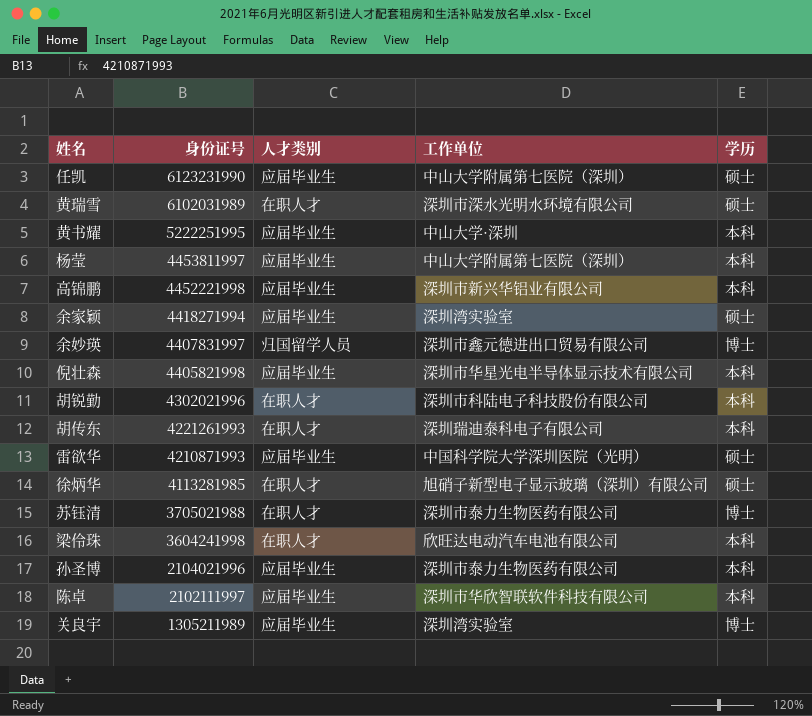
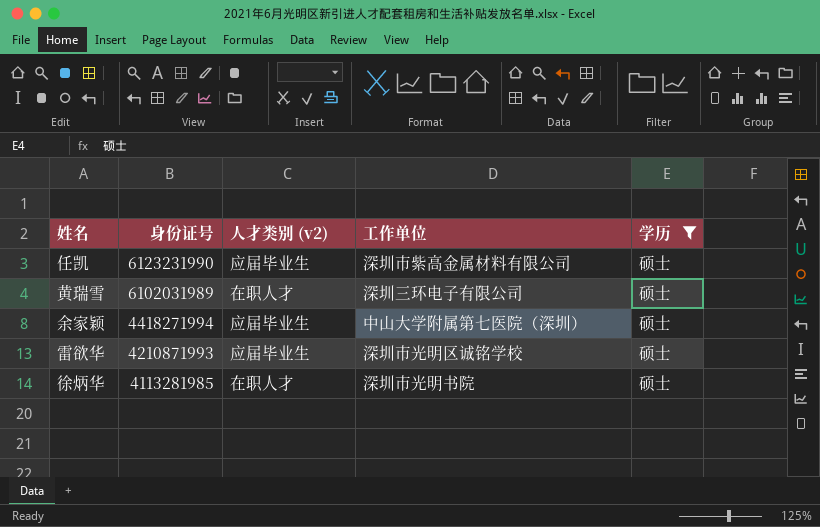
filter: none -> 学历 = 硕士
column name: 人才类别 -> 人才类别 (v2)
任凯 | 工作单位: 中山大学附属第七医院（深圳） -> 深圳市紫高金属材料有限公司
黄瑞雪 | 工作单位: 深圳市深水光明水环境有限公司 -> 深圳三环电子有限公司
余家颖 | 工作单位: 深圳湾实验室 -> 中山大学附属第七医院（深圳）
雷欲华 | 工作单位: 中国科学院大学深圳医院（光明） -> 深圳市光明区诚铭学校
徐炳华 | 工作单位: 旭硝子新型电子显示玻璃（深圳）有限公司 -> 深圳市光明书院

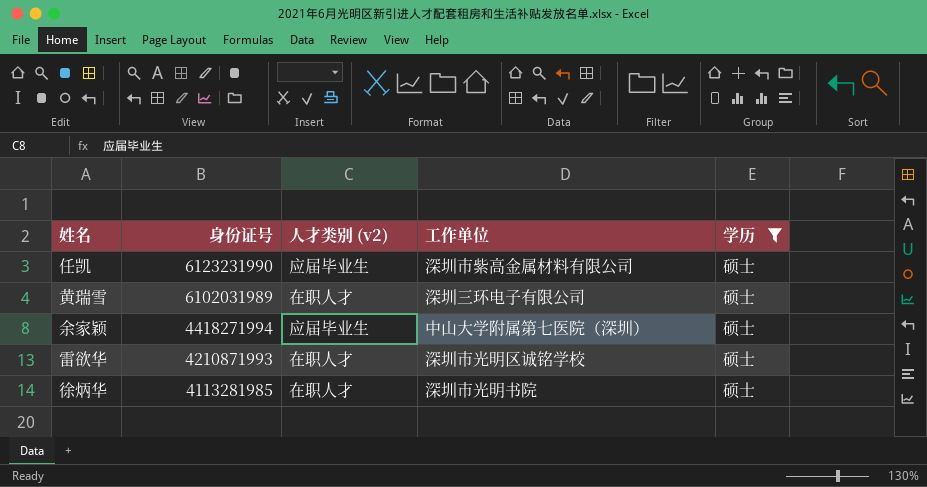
雷欲华 | 人才类别 (v2): 应届毕业生 -> 在职人才

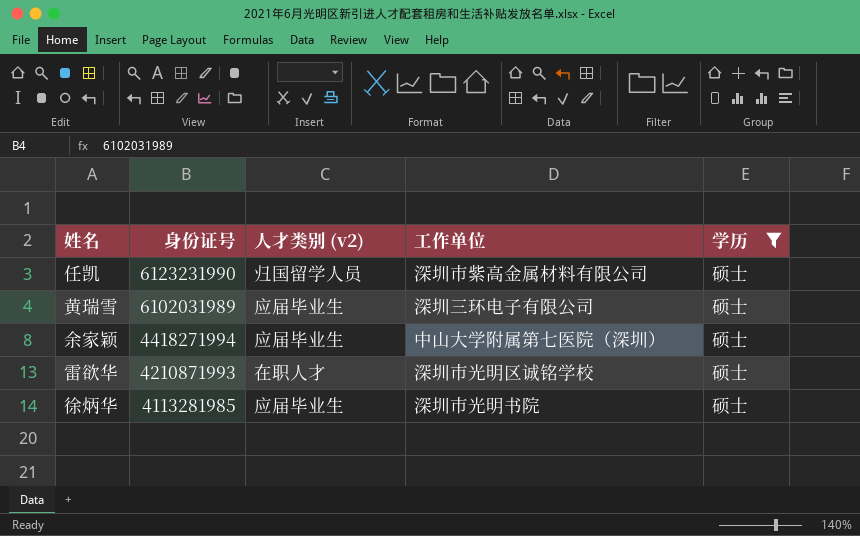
任凯 | 人才类别 (v2): 应届毕业生 -> 归国留学人员
黄瑞雪 | 人才类别 (v2): 在职人才 -> 应届毕业生
徐炳华 | 人才类别 (v2): 在职人才 -> 应届毕业生

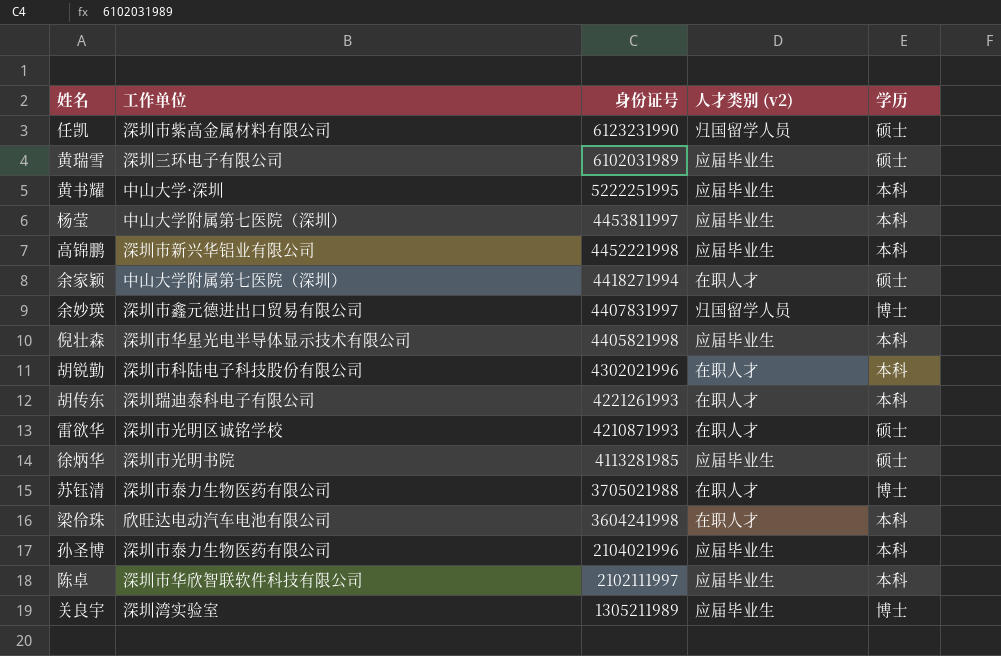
filter: 学历 = 硕士 -> none
column 工作单位 | position: 4 -> 2
余家颖 | 人才类别 (v2): 应届毕业生 -> 在职人才

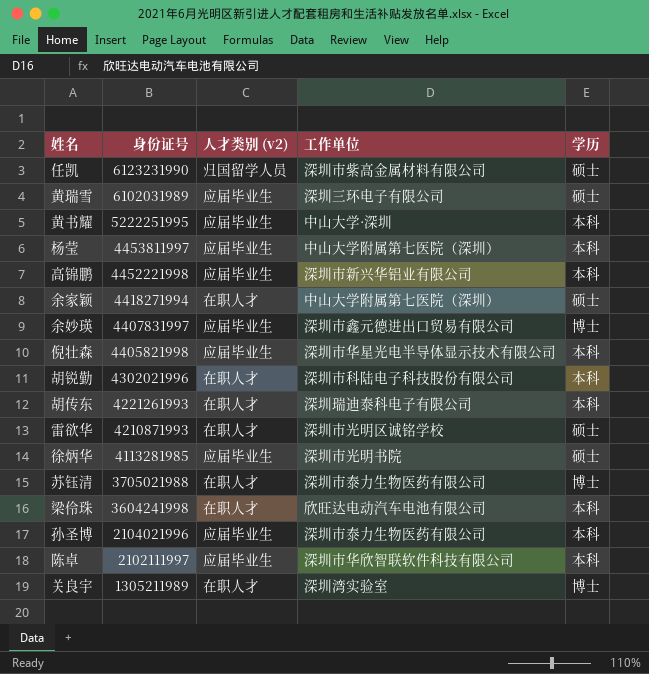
column 工作单位 | position: 2 -> 4
余妙瑛 | 人才类别 (v2): 归国留学人员 -> 应届毕业生
关良宇 | 人才类别 (v2): 应届毕业生 -> 在职人才

